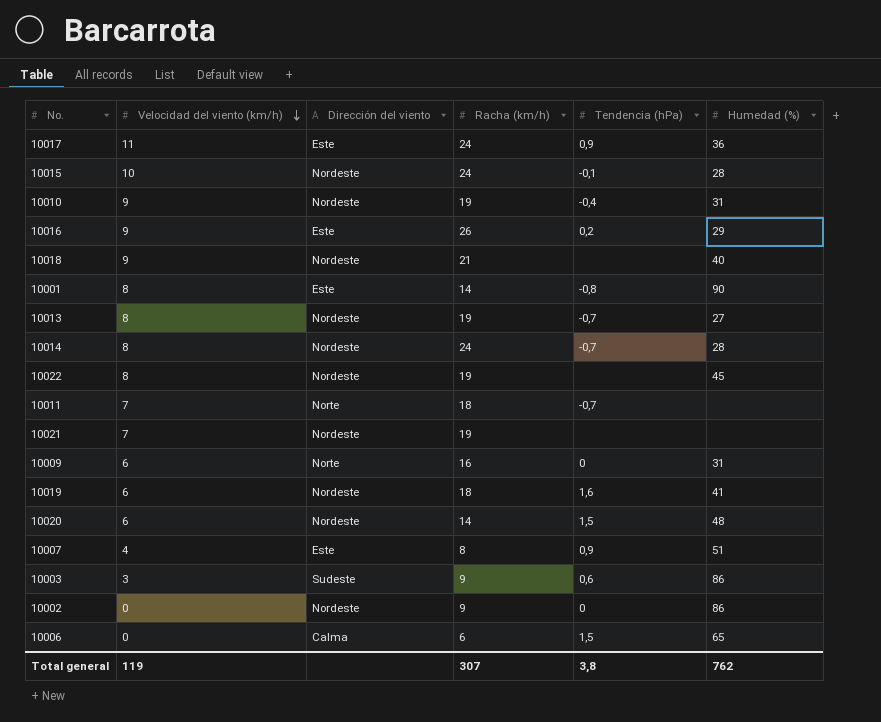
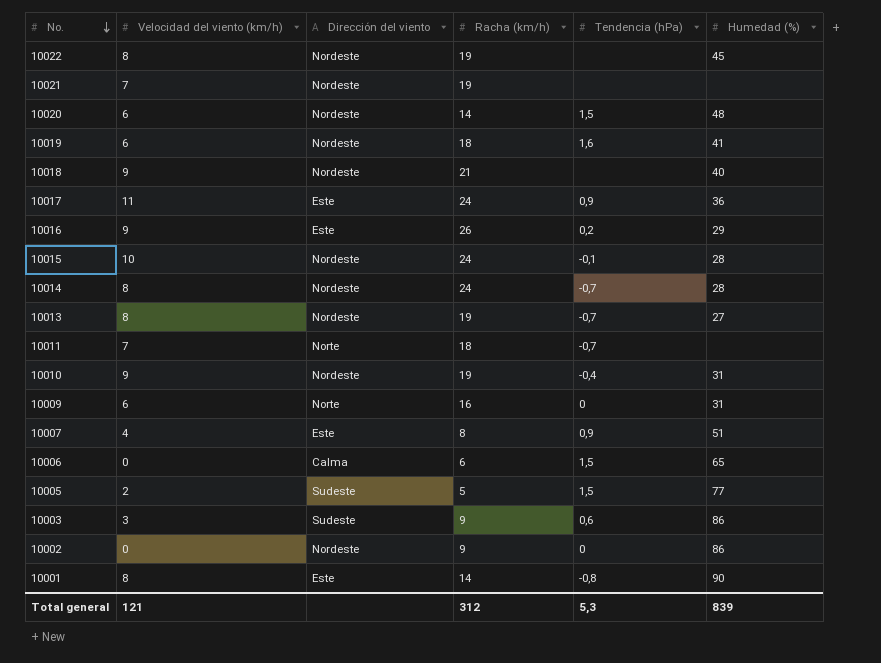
row order: Velocidad del viento (km/h) descending -> No. descending
row 10005: none -> 2 | Sudeste | 5 | 1,5 | 77
Total general | Velocidad del viento (km/h): 119 -> 121
Total general | Racha (km/h): 307 -> 312
Total general | Tendencia (hPa): 3,8 -> 5,3
Total general | Humedad (%): 762 -> 839

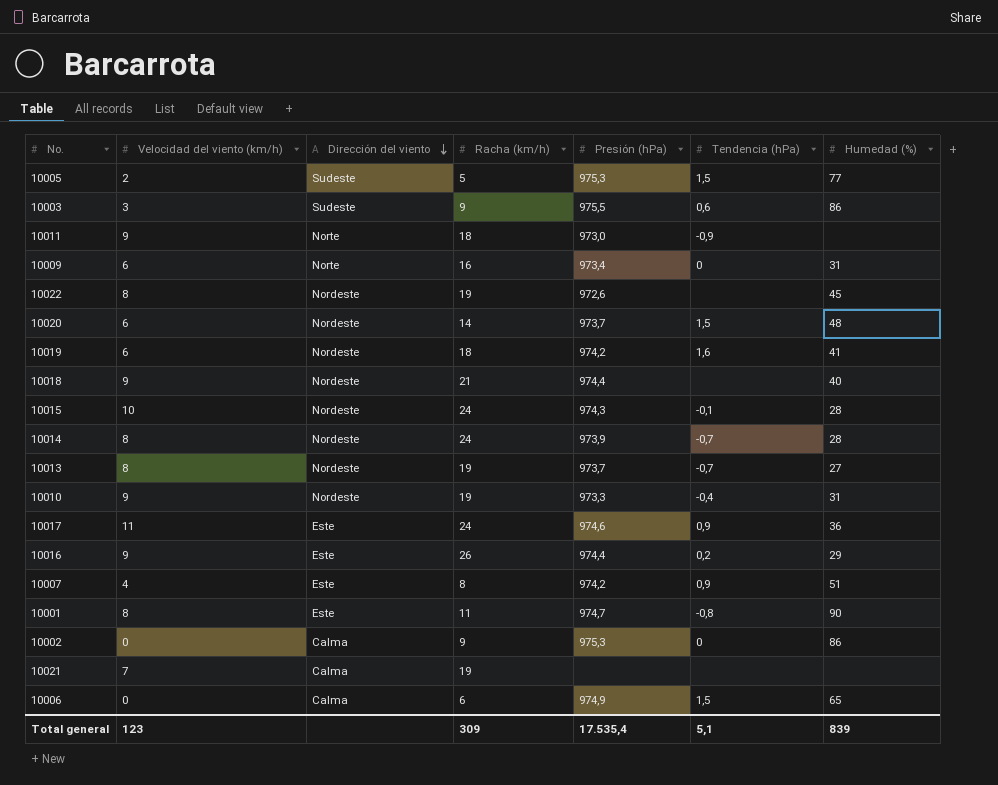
row order: No. descending -> Dirección del viento descending
column Presión (hPa) | position: none -> 5
10011 | Velocidad del viento (km/h): 7 -> 9
10011 | Tendencia (hPa): -0,7 -> -0,9
10001 | Racha (km/h): 14 -> 11
10002 | Dirección del viento: Nordeste -> Calma
10021 | Dirección del viento: Nordeste -> Calma
Total general | Velocidad del viento (km/h): 121 -> 123
Total general | Racha (km/h): 312 -> 309
Total general | Tendencia (hPa): 5,3 -> 5,1

